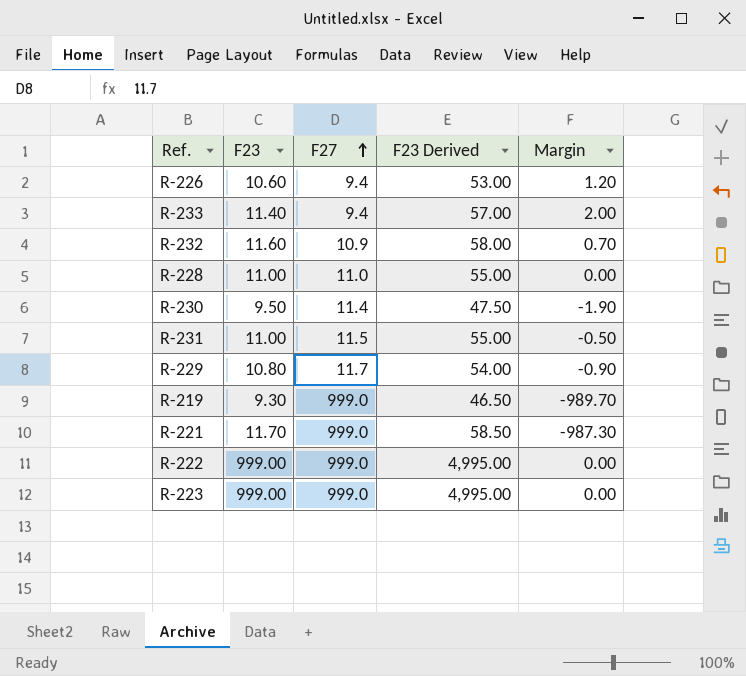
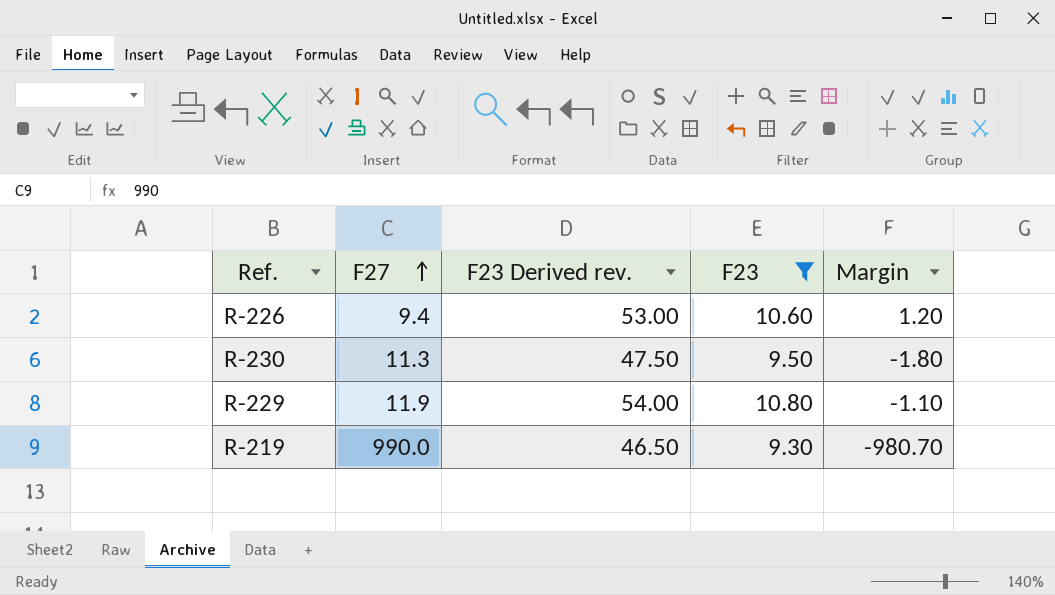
filter: none -> F23 <= 10.80
column name: F23 Derived -> F23 Derived rev.
column F23 | position: 2 -> 4
R-230 | F27: 11.4 -> 11.3
R-230 | Margin: -1.90 -> -1.80
R-229 | F27: 11.7 -> 11.9
R-229 | Margin: -0.90 -> -1.10
R-219 | F27: 999.0 -> 990.0
R-219 | Margin: -989.70 -> -980.70

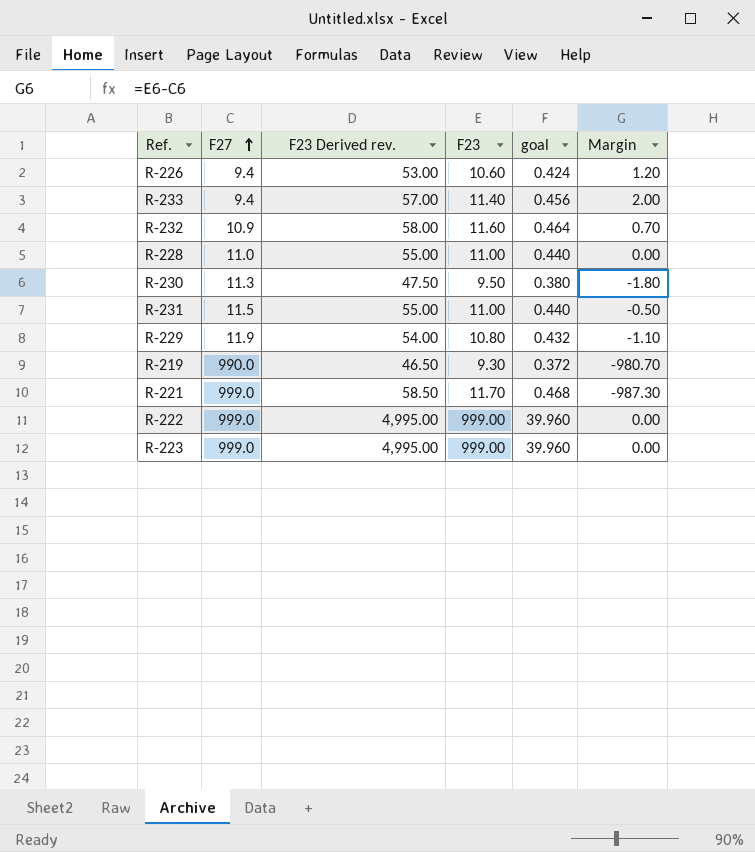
filter: F23 <= 10.80 -> none
column goal | formula: none -> [F23] * 0.04

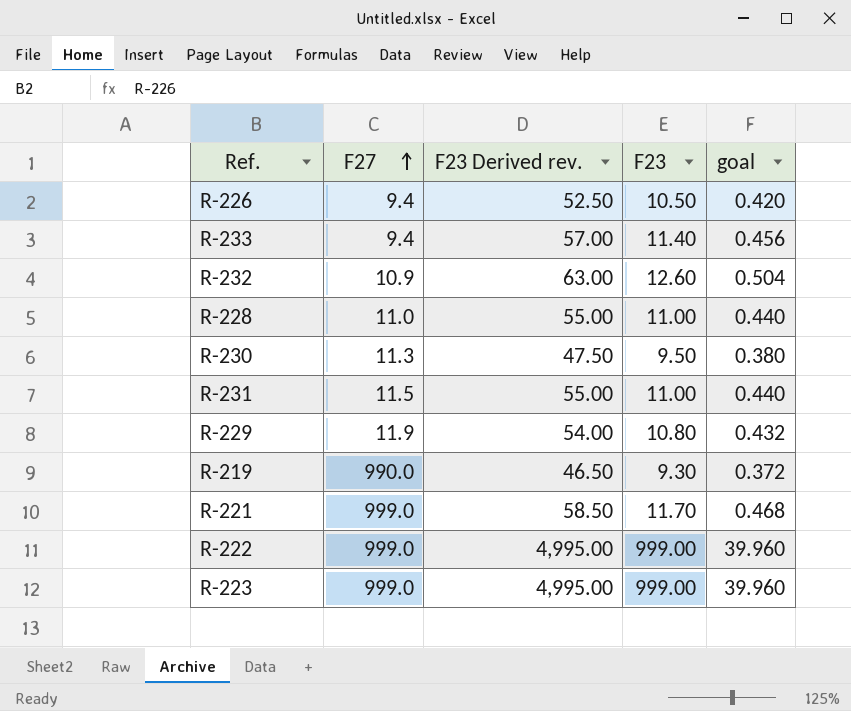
column Margin | formula: [F23] - [F27] -> none
R-226 | F23 Derived rev.: 53.00 -> 52.50
R-226 | F23: 10.60 -> 10.50
R-226 | goal: 0.424 -> 0.420
R-232 | F23 Derived rev.: 58.00 -> 63.00
R-232 | F23: 11.60 -> 12.60
R-232 | goal: 0.464 -> 0.504

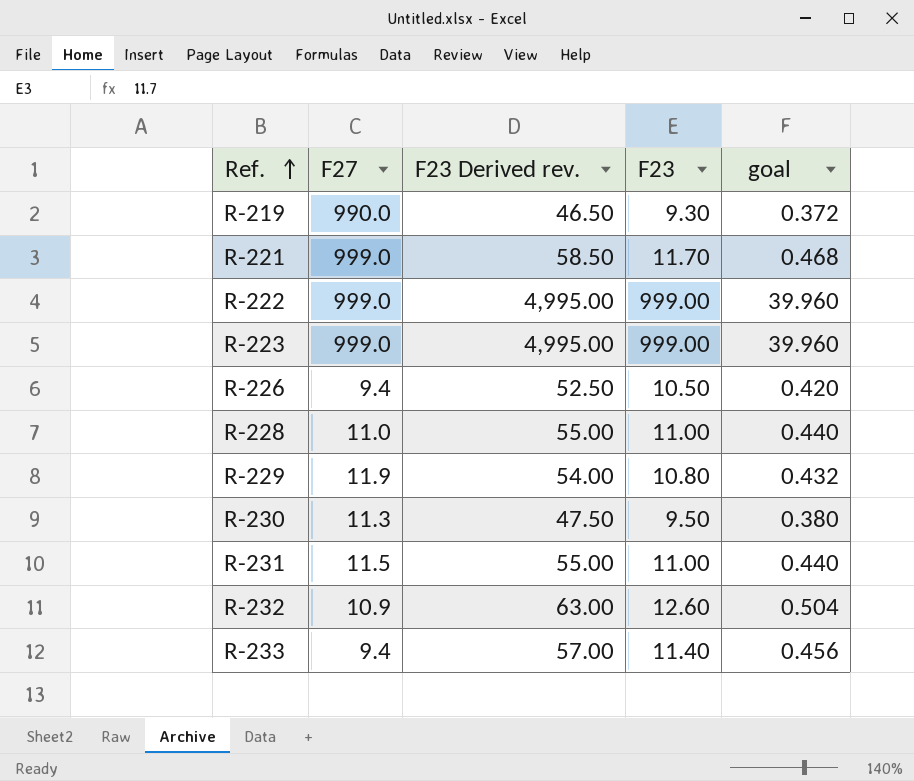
row order: F27 ascending -> Ref. ascending

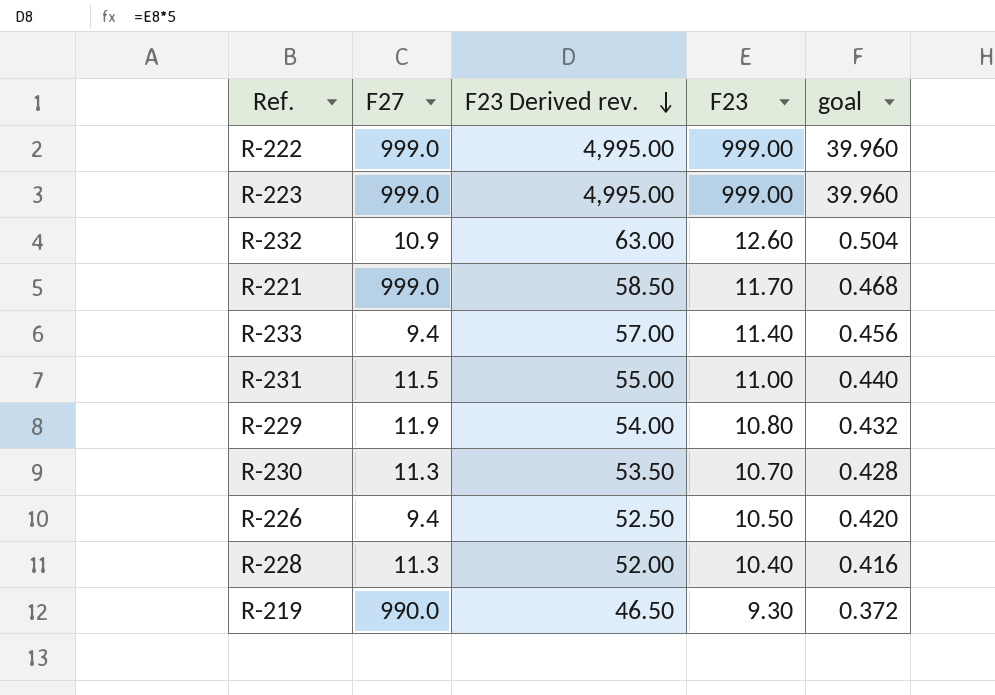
row order: Ref. ascending -> F23 Derived rev. descending
R-230 | F23 Derived rev.: 47.50 -> 53.50
R-230 | F23: 9.50 -> 10.70
R-230 | goal: 0.380 -> 0.428
R-228 | F27: 11.0 -> 11.3
R-228 | F23 Derived rev.: 55.00 -> 52.00
R-228 | F23: 11.00 -> 10.40
R-228 | goal: 0.440 -> 0.416

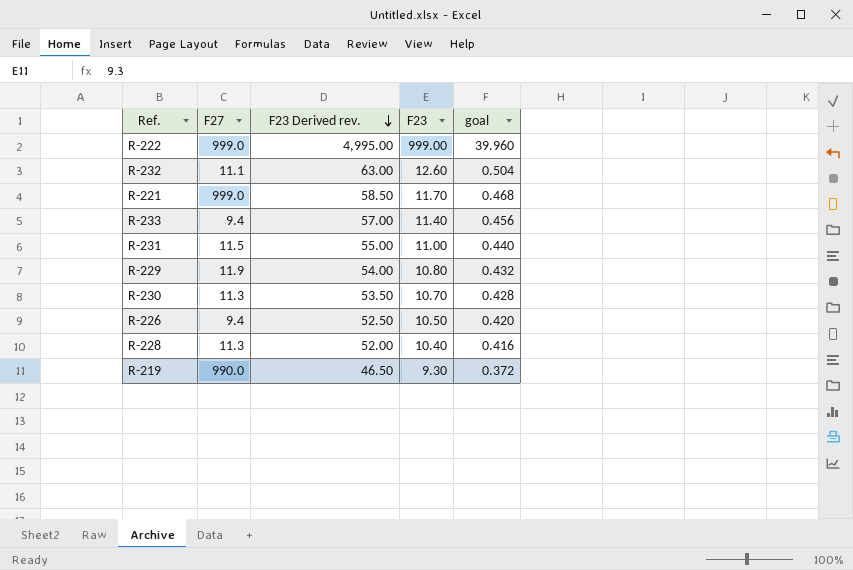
row R-223: 999.0 | 4,995.00 | 999.00 | 39.960 -> none
R-232 | F27: 10.9 -> 11.1

